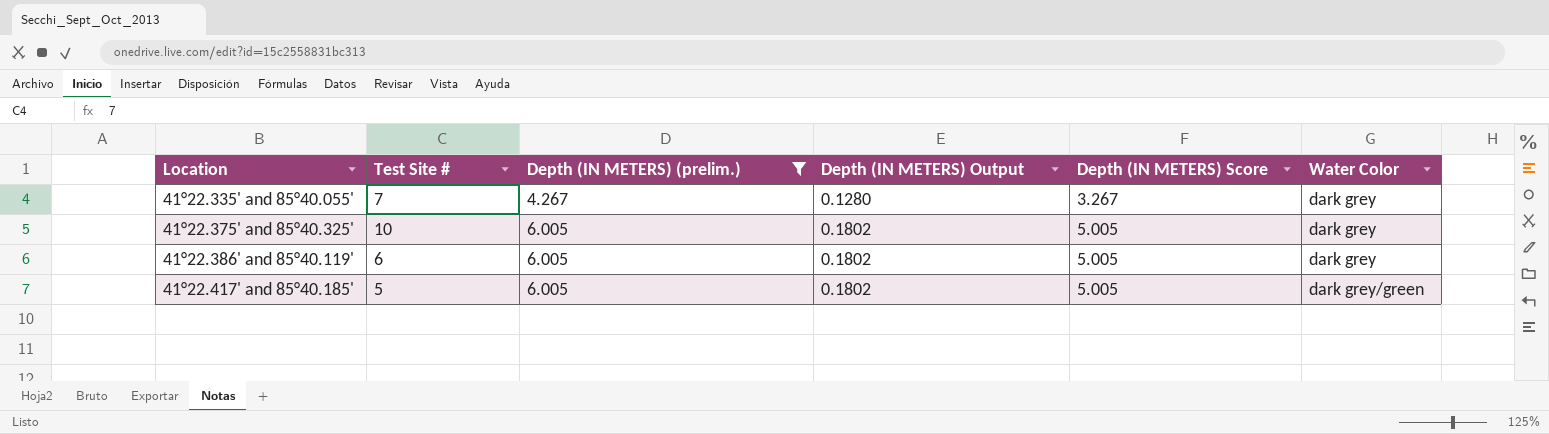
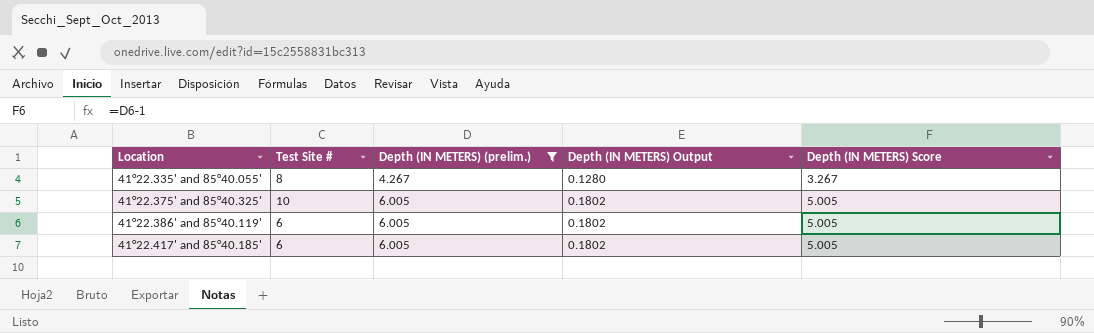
column Water Color | position: 6 -> none
41°22.335' and 85°40.055' | Test Site #: 7 -> 8
41°22.417' and 85°40.185' | Test Site #: 5 -> 6

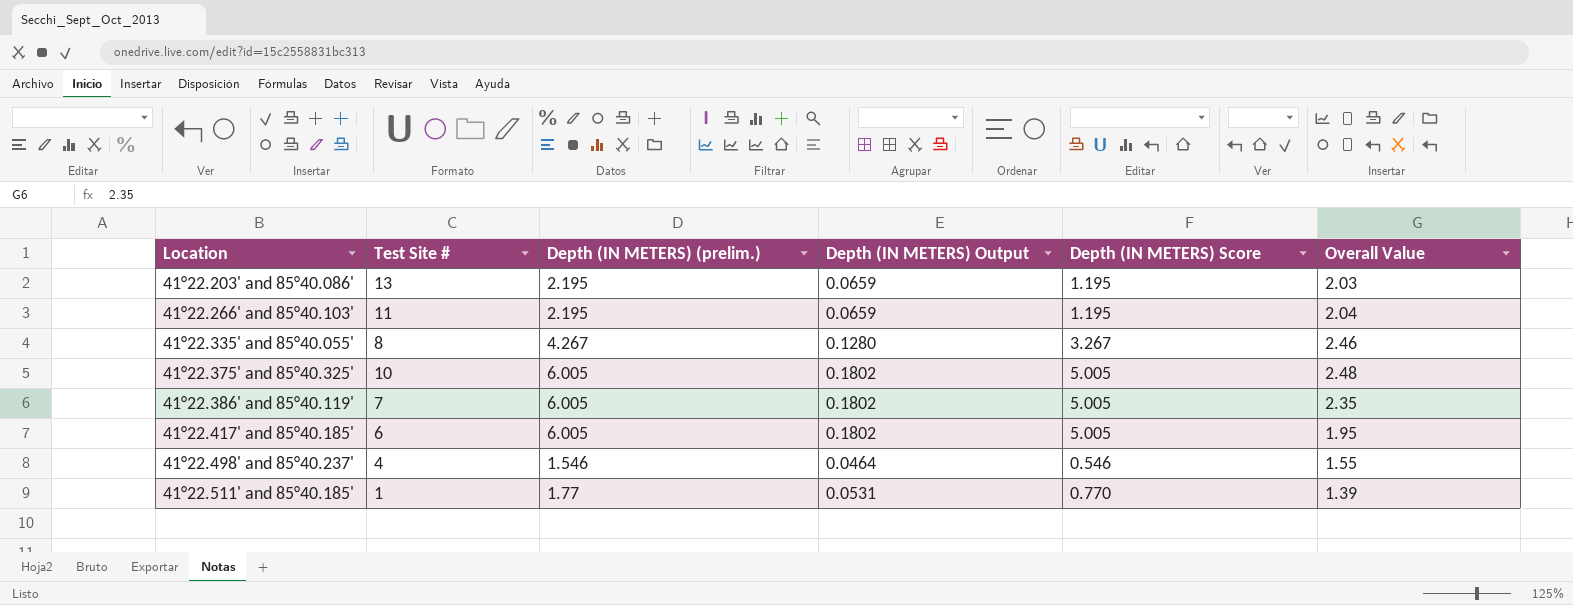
filter: Depth (IN METERS) (prelim.) >= 4.267 -> none
column Overall Value | position: none -> 6
41°22.386' and 85°40.119' | Test Site #: 6 -> 7

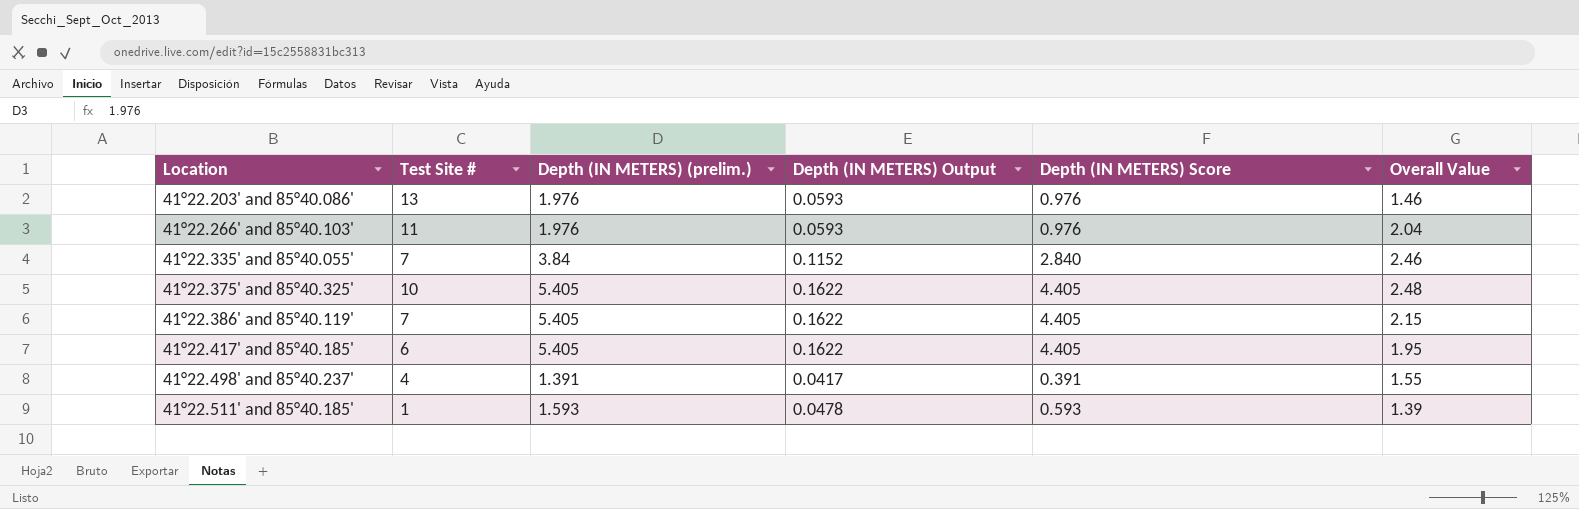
41°22.203' and 85°40.086' | Depth (IN METERS) (prelim.): 2.195 -> 1.976
41°22.203' and 85°40.086' | Depth (IN METERS) Output: 0.0659 -> 0.0593
41°22.203' and 85°40.086' | Depth (IN METERS) Score: 1.195 -> 0.976
41°22.203' and 85°40.086' | Overall Value: 2.03 -> 1.46
41°22.266' and 85°40.103' | Depth (IN METERS) (prelim.): 2.195 -> 1.976
41°22.266' and 85°40.103' | Depth (IN METERS) Output: 0.0659 -> 0.0593
41°22.266' and 85°40.103' | Depth (IN METERS) Score: 1.195 -> 0.976
41°22.335' and 85°40.055' | Test Site #: 8 -> 7
41°22.335' and 85°40.055' | Depth (IN METERS) (prelim.): 4.267 -> 3.84
41°22.335' and 85°40.055' | Depth (IN METERS) Output: 0.1280 -> 0.1152
41°22.335' and 85°40.055' | Depth (IN METERS) Score: 3.267 -> 2.840
41°22.375' and 85°40.325' | Depth (IN METERS) (prelim.): 6.005 -> 5.405
41°22.375' and 85°40.325' | Depth (IN METERS) Output: 0.1802 -> 0.1622
41°22.375' and 85°40.325' | Depth (IN METERS) Score: 5.005 -> 4.405
41°22.386' and 85°40.119' | Depth (IN METERS) (prelim.): 6.005 -> 5.405
41°22.386' and 85°40.119' | Depth (IN METERS) Output: 0.1802 -> 0.1622
41°22.386' and 85°40.119' | Depth (IN METERS) Score: 5.005 -> 4.405
41°22.386' and 85°40.119' | Overall Value: 2.35 -> 2.15
41°22.417' and 85°40.185' | Depth (IN METERS) (prelim.): 6.005 -> 5.405
41°22.417' and 85°40.185' | Depth (IN METERS) Output: 0.1802 -> 0.1622
41°22.417' and 85°40.185' | Depth (IN METERS) Score: 5.005 -> 4.405
41°22.498' and 85°40.237' | Depth (IN METERS) (prelim.): 1.546 -> 1.391
41°22.498' and 85°40.237' | Depth (IN METERS) Output: 0.0464 -> 0.0417
41°22.498' and 85°40.237' | Depth (IN METERS) Score: 0.546 -> 0.391
41°22.511' and 85°40.185' | Depth (IN METERS) (prelim.): 1.77 -> 1.593
41°22.511' and 85°40.185' | Depth (IN METERS) Output: 0.0531 -> 0.0478
41°22.511' and 85°40.185' | Depth (IN METERS) Score: 0.770 -> 0.593

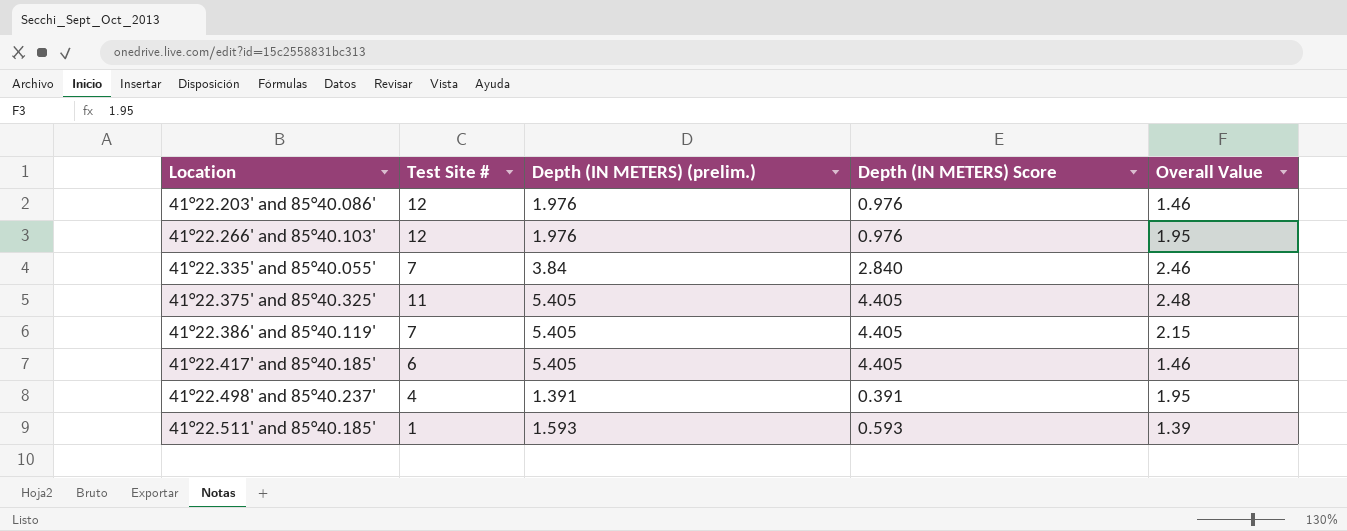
column Depth (IN METERS) Output | formula: [Depth (IN METERS) (prelim.)] * 0.03 -> none
41°22.203' and 85°40.086' | Test Site #: 13 -> 12
41°22.266' and 85°40.103' | Test Site #: 11 -> 12
41°22.266' and 85°40.103' | Overall Value: 2.04 -> 1.95
41°22.375' and 85°40.325' | Test Site #: 10 -> 11
41°22.417' and 85°40.185' | Overall Value: 1.95 -> 1.46
41°22.498' and 85°40.237' | Overall Value: 1.55 -> 1.95

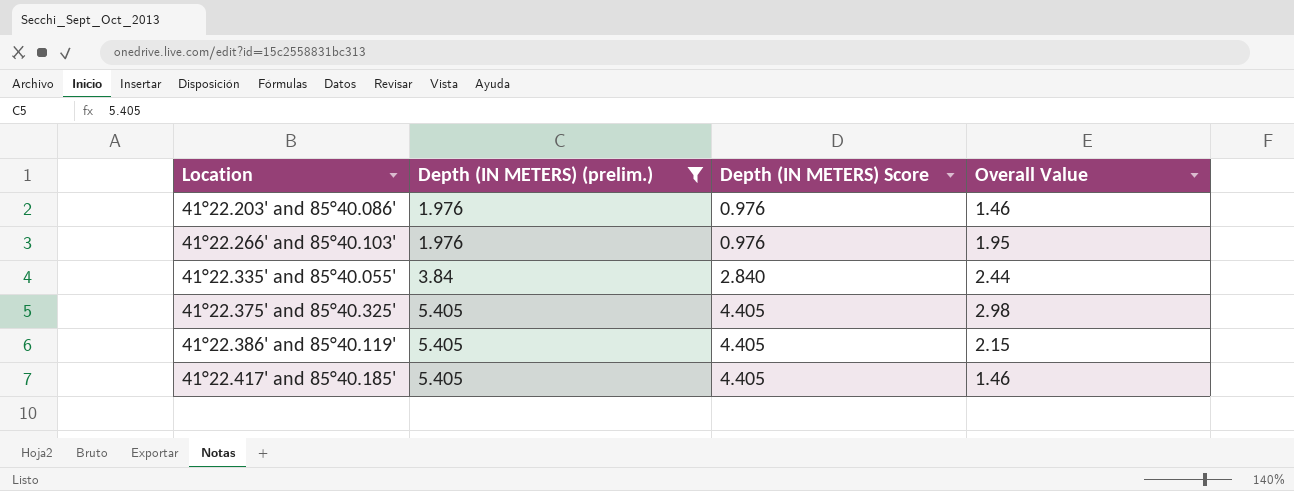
filter: none -> Depth (IN METERS) (prelim.) >= 1.976
column Test Site # | position: 2 -> none
41°22.335' and 85°40.055' | Overall Value: 2.46 -> 2.44
41°22.375' and 85°40.325' | Overall Value: 2.48 -> 2.98

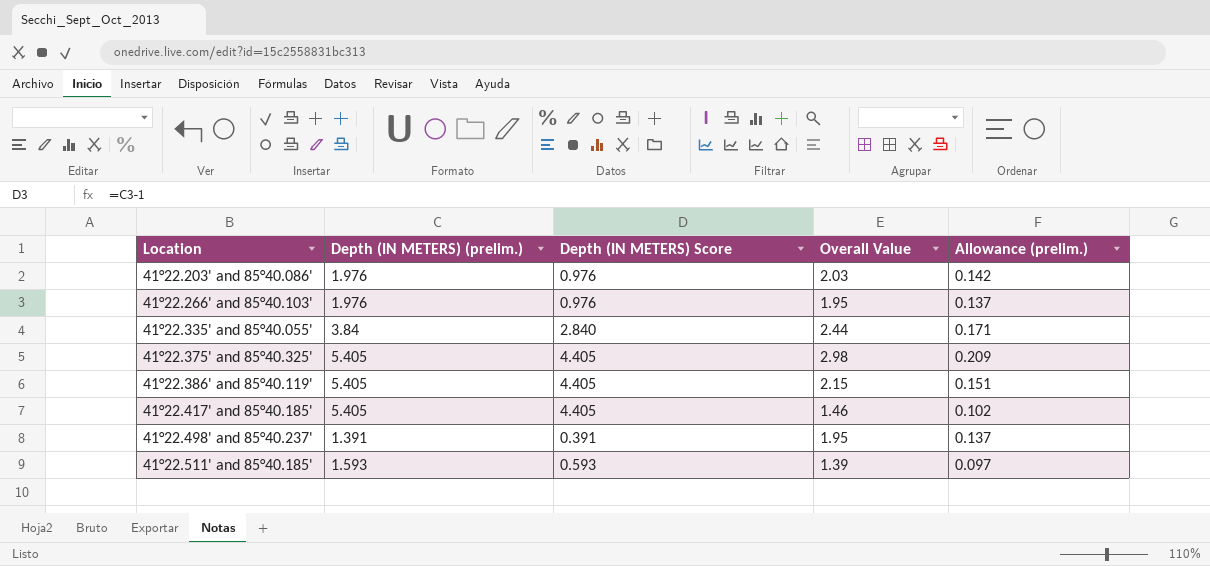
filter: Depth (IN METERS) (prelim.) >= 1.976 -> none
column Allowance (prelim.) | formula: none -> [Overall Value] * 0.07
41°22.203' and 85°40.086' | Overall Value: 1.46 -> 2.03

